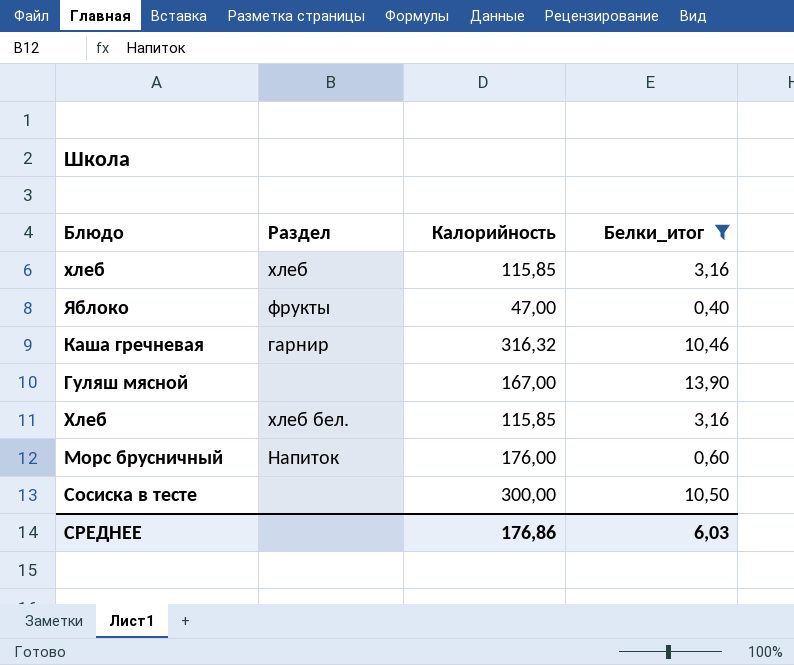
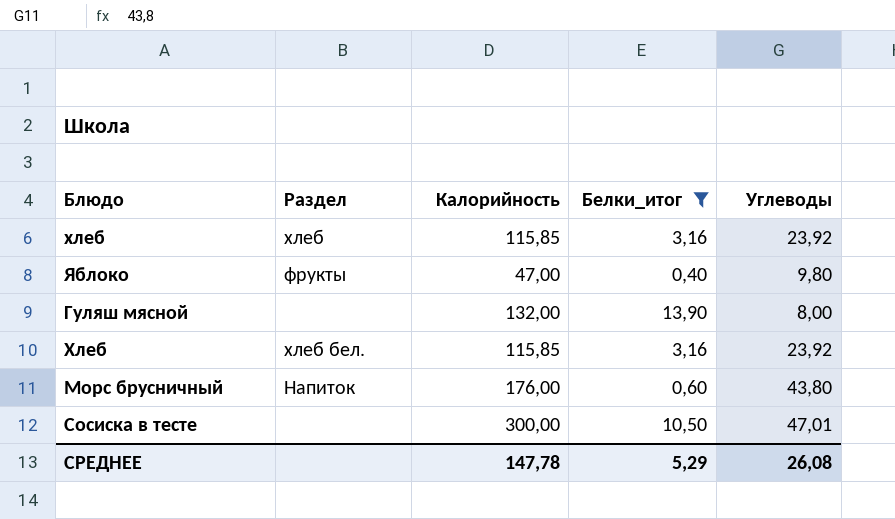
column Углеводы | position: none -> 5
row Каша гречневая: гарнир | 316,32 | 10,46 -> none
Гуляш мясной | Калорийность: 167,00 -> 132,00
СРЕДНЕЕ | Калорийность: 176,86 -> 147,78
СРЕДНЕЕ | Белки_итог: 6,03 -> 5,29

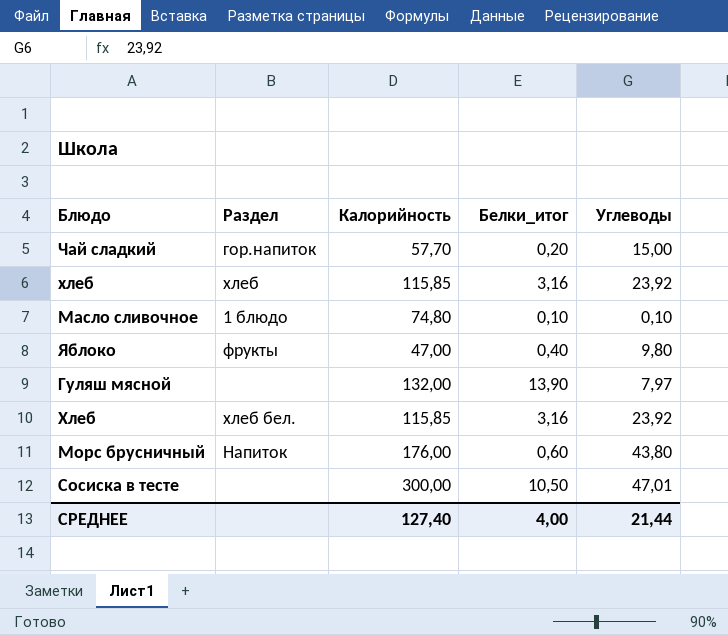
filter: Белки_итог >= 0,40 -> none
Гуляш мясной | Углеводы: 8,00 -> 7,97
СРЕДНЕЕ | Калорийность: 147,78 -> 127,40
СРЕДНЕЕ | Белки_итог: 5,29 -> 4,00
СРЕДНЕЕ | Углеводы: 26,08 -> 21,44

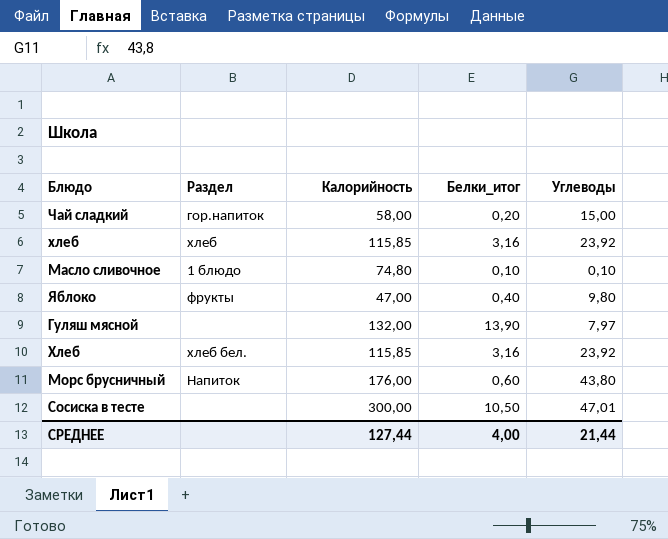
Чай сладкий | Калорийность: 57,70 -> 58,00
СРЕДНЕЕ | Калорийность: 127,40 -> 127,44

